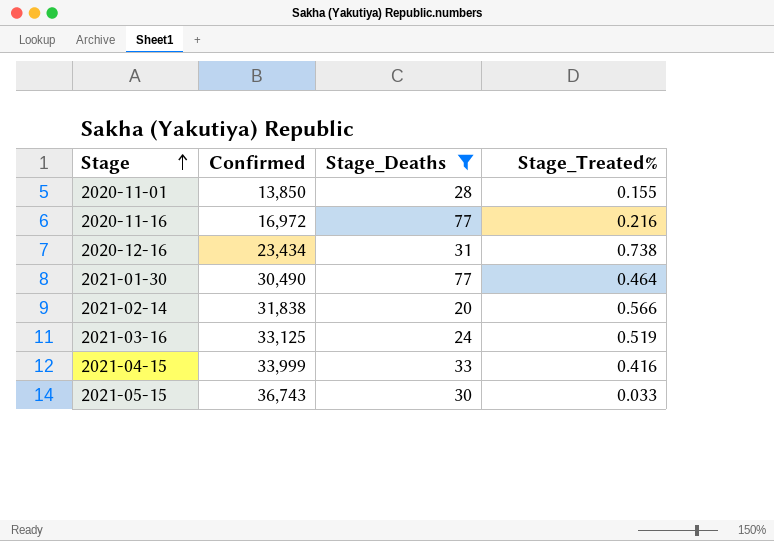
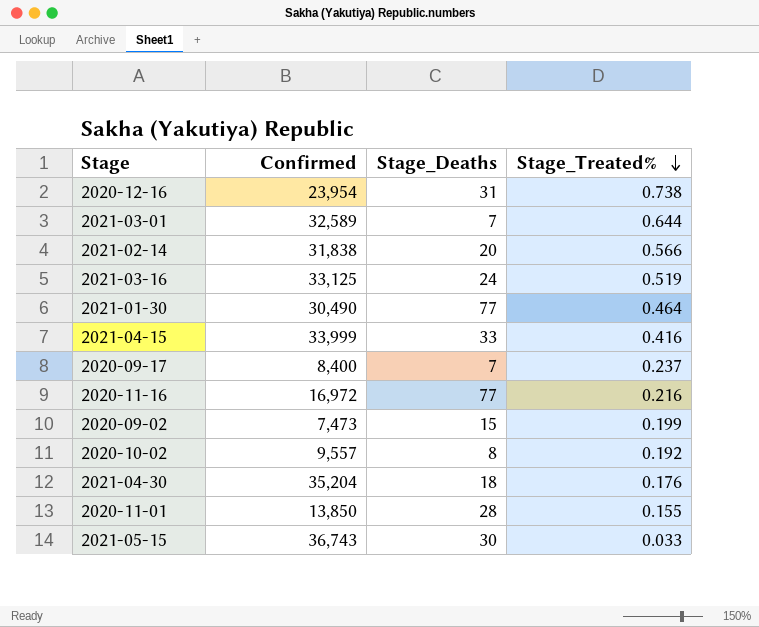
filter: Stage_Deaths >= 20 -> none
row order: Stage ascending -> Stage_Treated% descending
2020-12-16 | Confirmed: 23,434 -> 23,954

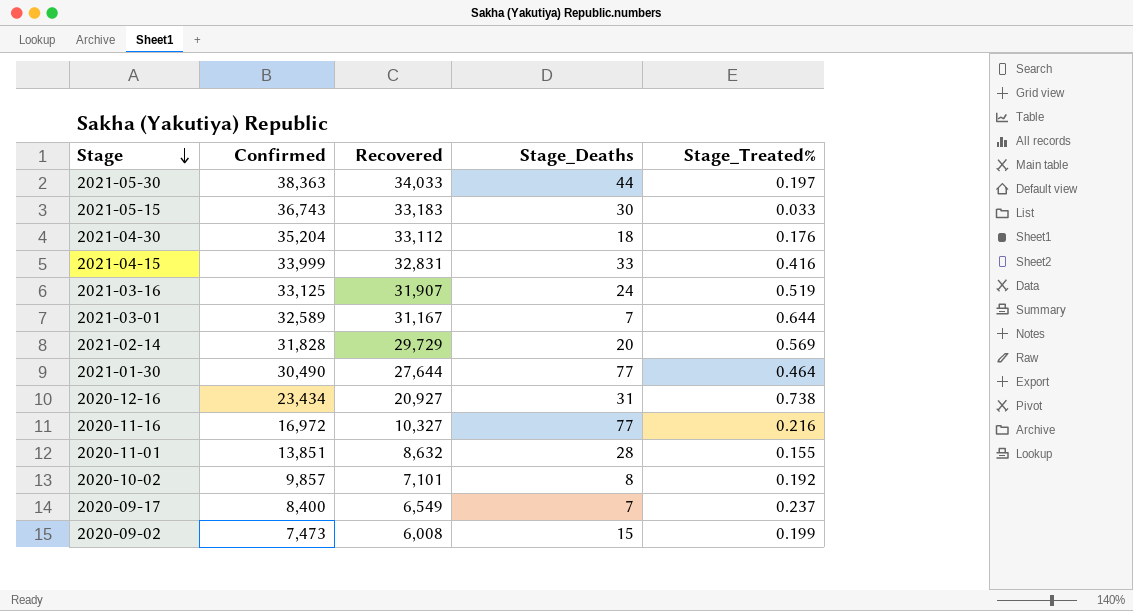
row order: Stage_Treated% descending -> Stage descending
column Recovered | position: none -> 3
row 2021-05-30: none -> 38,363 | 34,033 | 44 | 0.197
2021-02-14 | Confirmed: 31,838 -> 31,828
2021-02-14 | Stage_Treated%: 0.566 -> 0.569
2020-12-16 | Confirmed: 23,954 -> 23,434
2020-11-01 | Confirmed: 13,850 -> 13,851
2020-10-02 | Confirmed: 9,557 -> 9,857

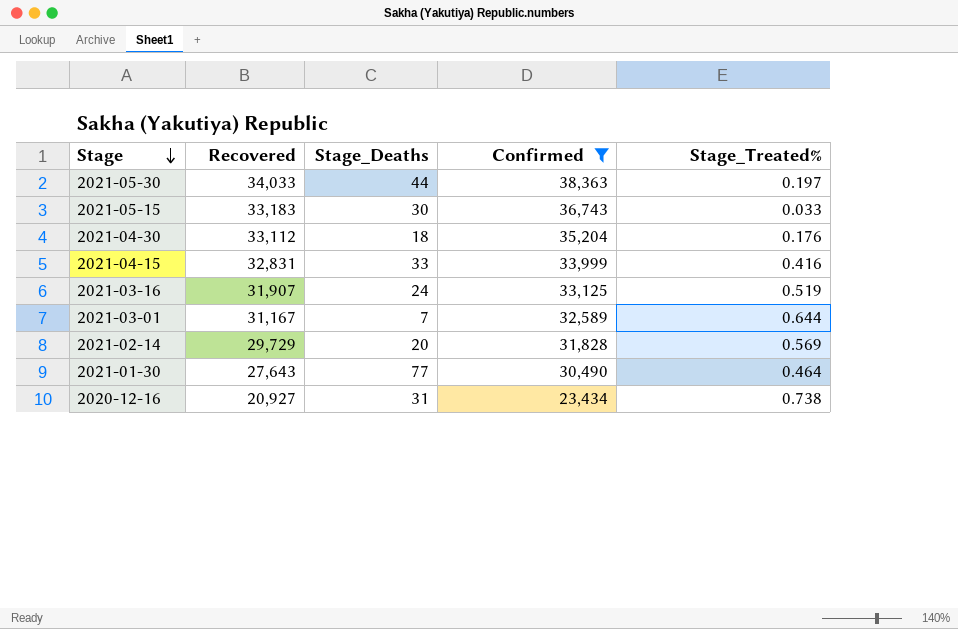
filter: none -> Confirmed >= 23,434
column Confirmed | position: 2 -> 4
2021-01-30 | Recovered: 27,644 -> 27,643

